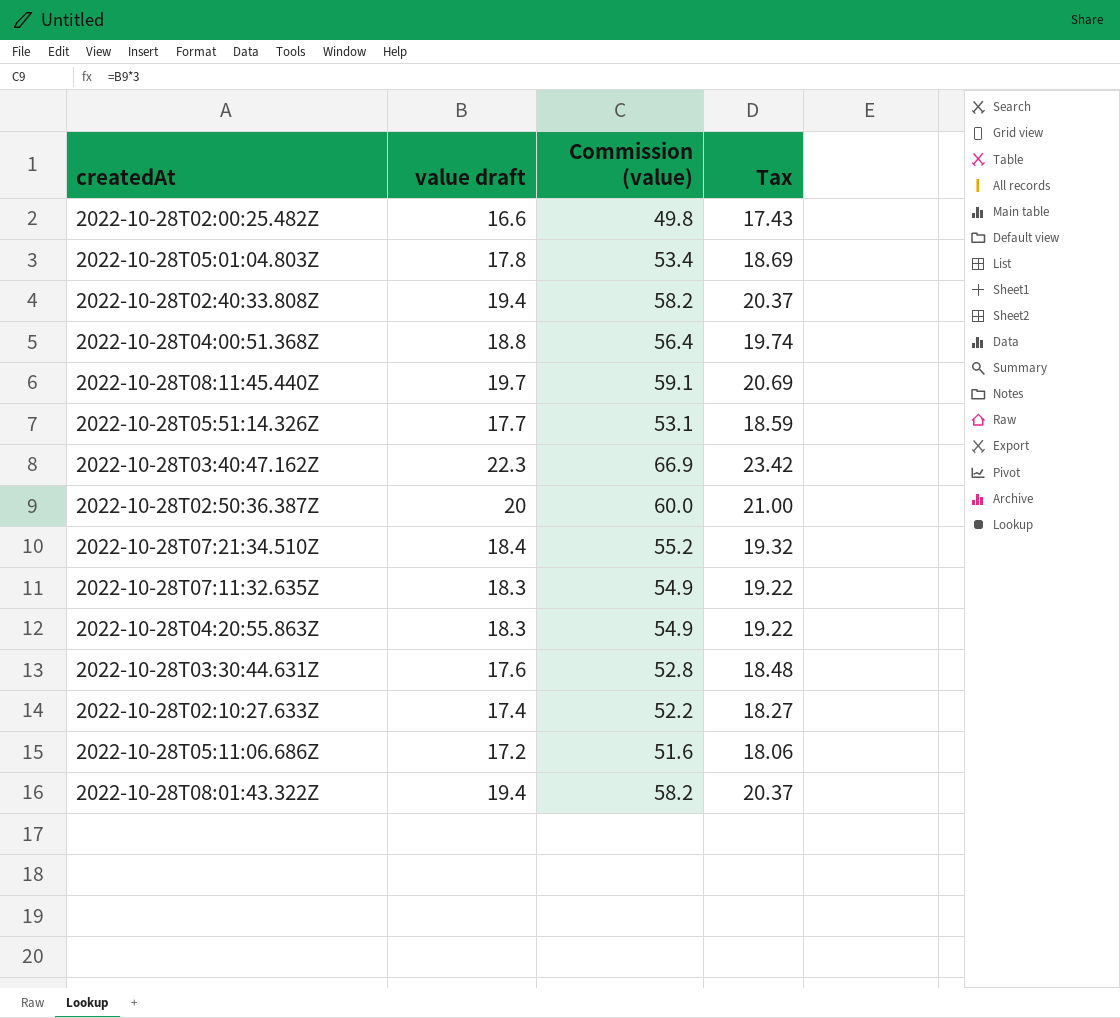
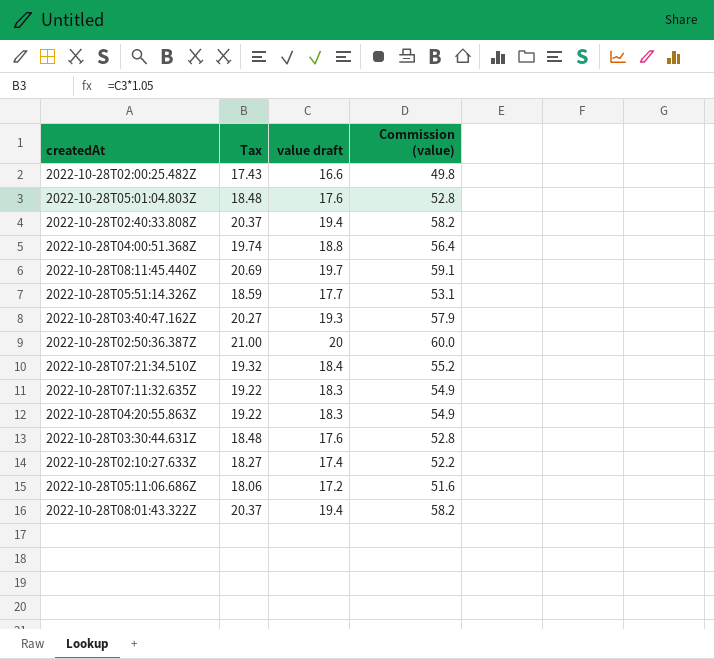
column Tax | position: 4 -> 2
2022-10-28T05:01:04.803Z | Tax: 18.69 -> 18.48
2022-10-28T05:01:04.803Z | value draft: 17.8 -> 17.6
2022-10-28T05:01:04.803Z | Commission (value): 53.4 -> 52.8
2022-10-28T03:40:47.162Z | Tax: 23.42 -> 20.27
2022-10-28T03:40:47.162Z | value draft: 22.3 -> 19.3
2022-10-28T03:40:47.162Z | Commission (value): 66.9 -> 57.9

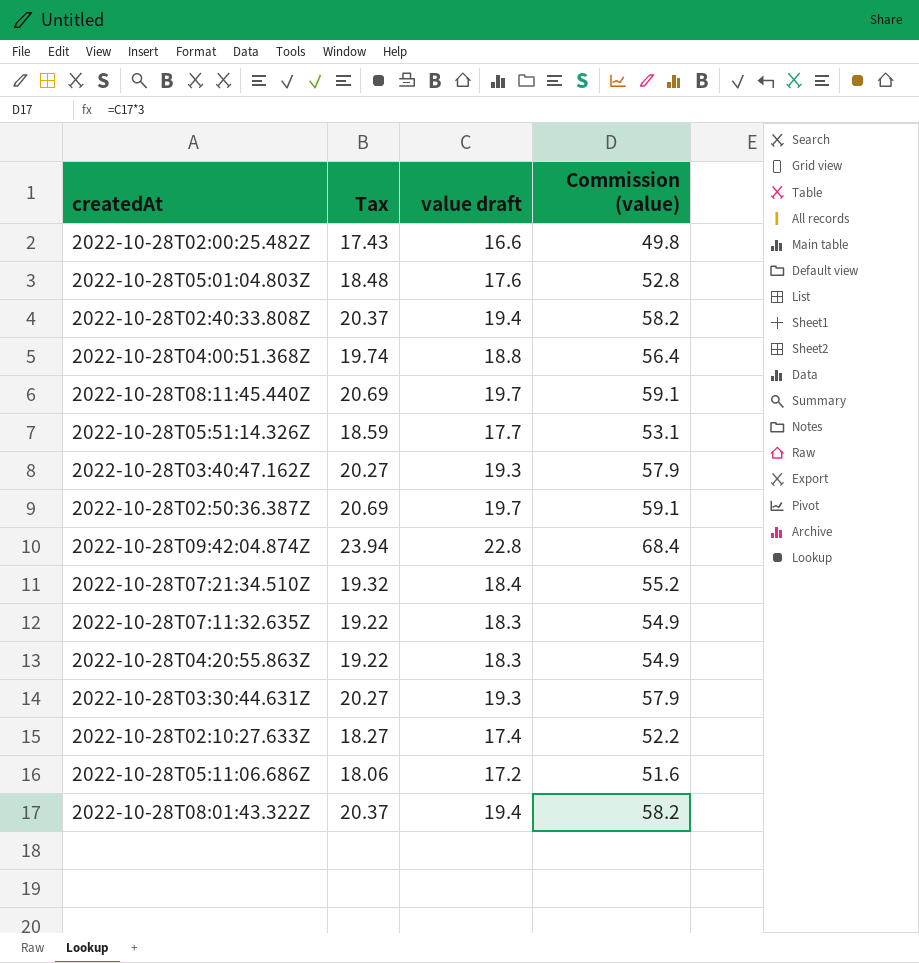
2022-10-28T02:50:36.387Z | Tax: 21.00 -> 20.69
2022-10-28T02:50:36.387Z | value draft: 20 -> 19.7
2022-10-28T02:50:36.387Z | Commission (value): 60.0 -> 59.1
row 2022-10-28T09:42:04.874Z: none -> 23.94 | 22.8 | 68.4
2022-10-28T03:30:44.631Z | Tax: 18.48 -> 20.27
2022-10-28T03:30:44.631Z | value draft: 17.6 -> 19.3
2022-10-28T03:30:44.631Z | Commission (value): 52.8 -> 57.9

